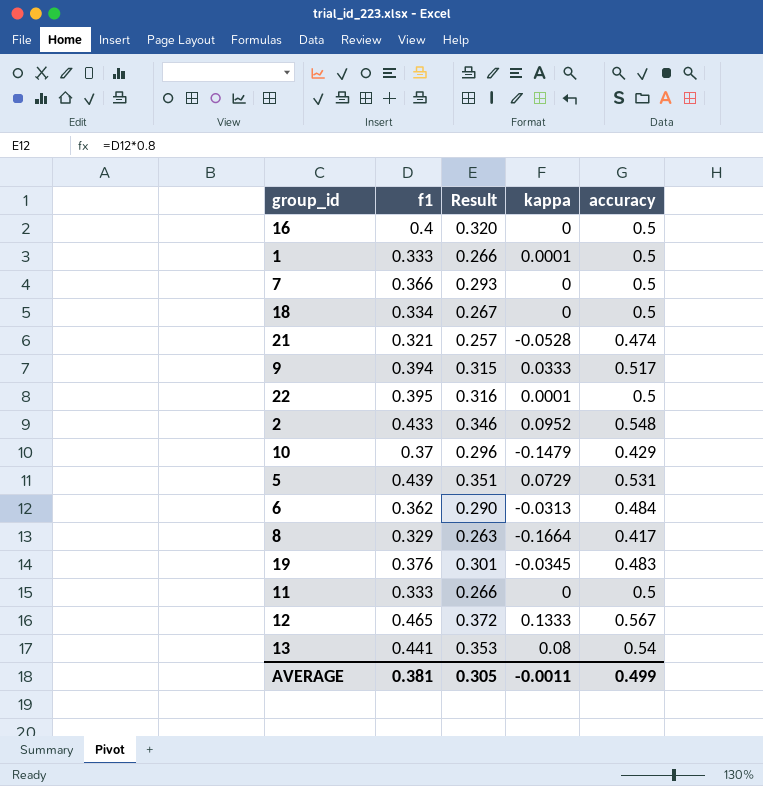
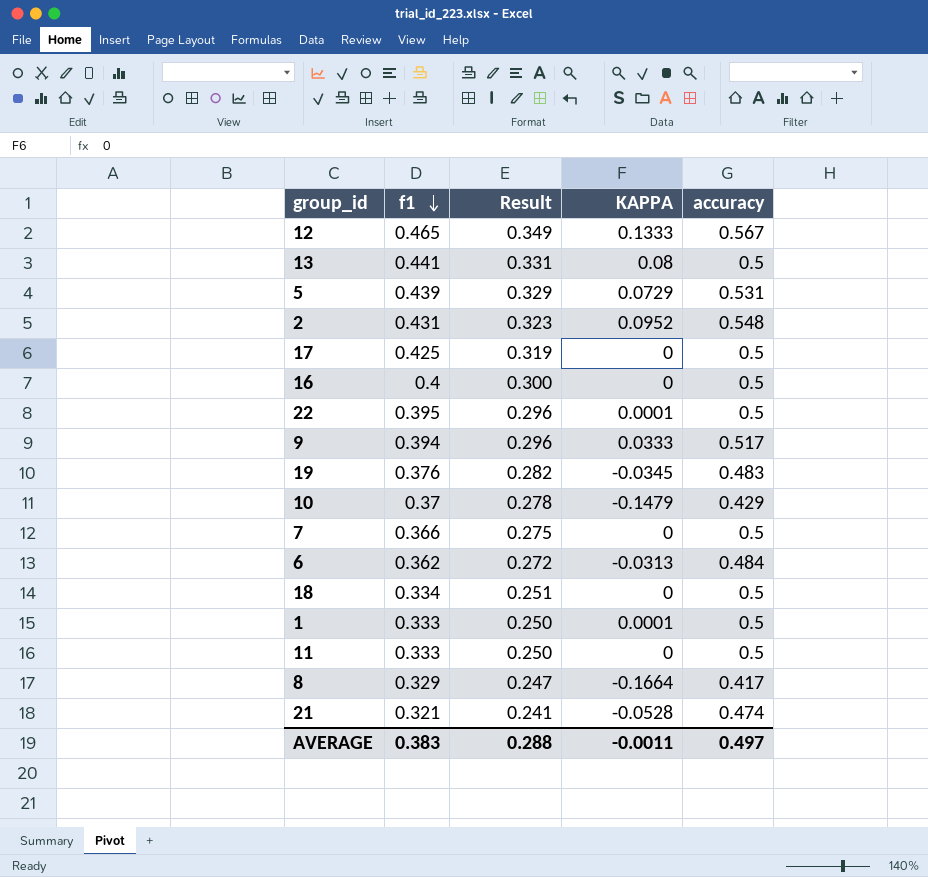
row order: none -> f1 descending
column Result | formula: [f1] * 0.8 -> [f1] * 0.75
column name: kappa -> KAPPA
13 | accuracy: 0.54 -> 0.5
2 | f1: 0.433 -> 0.431
row 17: none -> 0.425 | 0.319 | 0 | 0.5
AVERAGE | f1: 0.381 -> 0.383
AVERAGE | Result: 0.305 -> 0.288
AVERAGE | accuracy: 0.499 -> 0.497

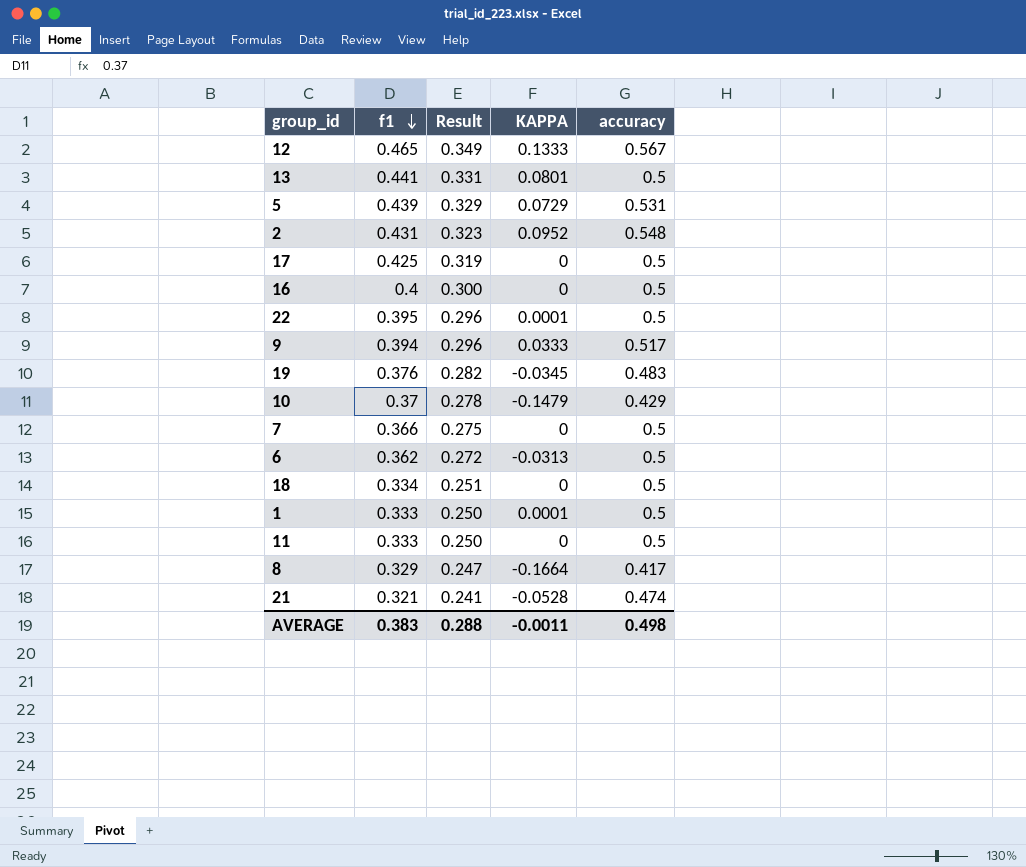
13 | KAPPA: 0.08 -> 0.0801
6 | accuracy: 0.484 -> 0.5
AVERAGE | accuracy: 0.497 -> 0.498

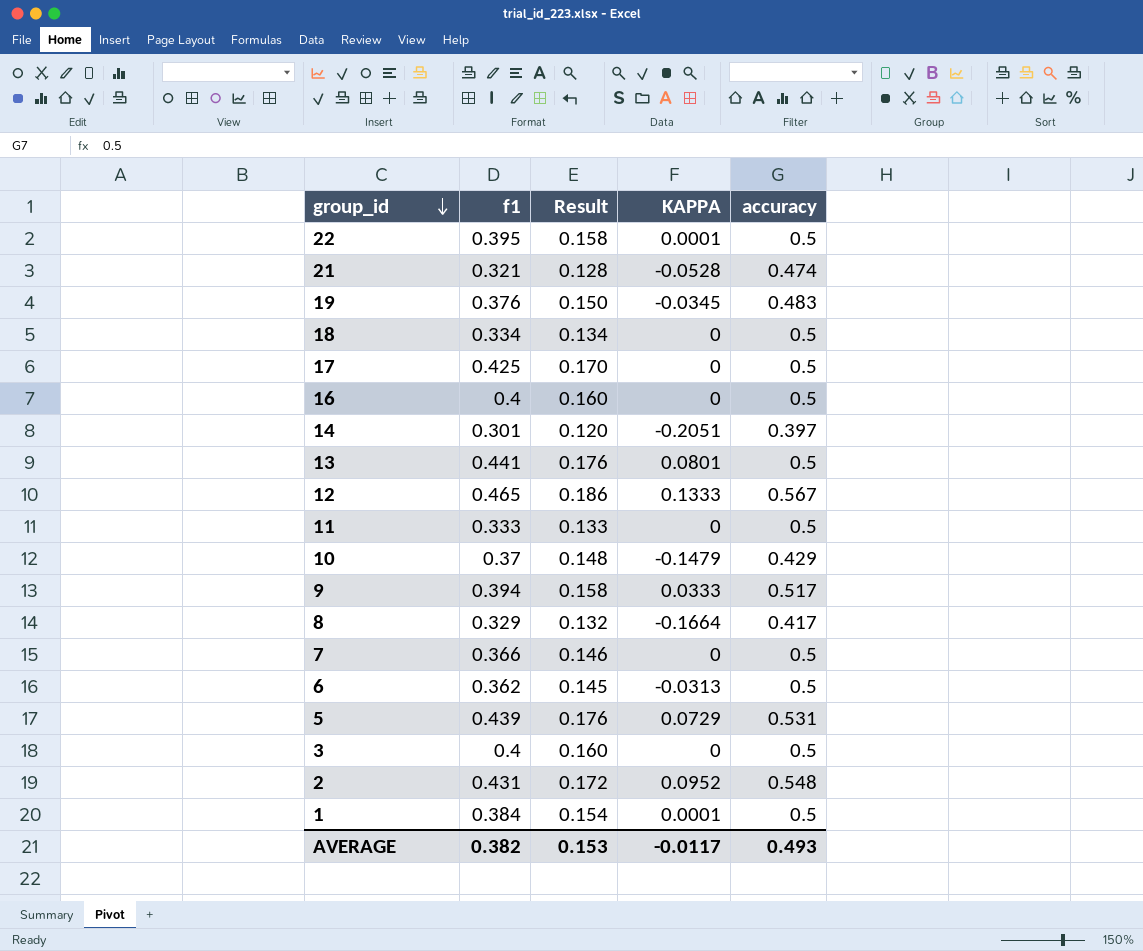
row order: f1 descending -> group_id descending
column Result | formula: [f1] * 0.75 -> [f1] * 0.4
row 14: none -> 0.301 | 0.120 | -0.2051 | 0.397
row 3: none -> 0.4 | 0.160 | 0 | 0.5
1 | f1: 0.333 -> 0.384
AVERAGE | f1: 0.383 -> 0.382
AVERAGE | Result: 0.288 -> 0.153
AVERAGE | KAPPA: -0.0011 -> -0.0117
AVERAGE | accuracy: 0.498 -> 0.493

